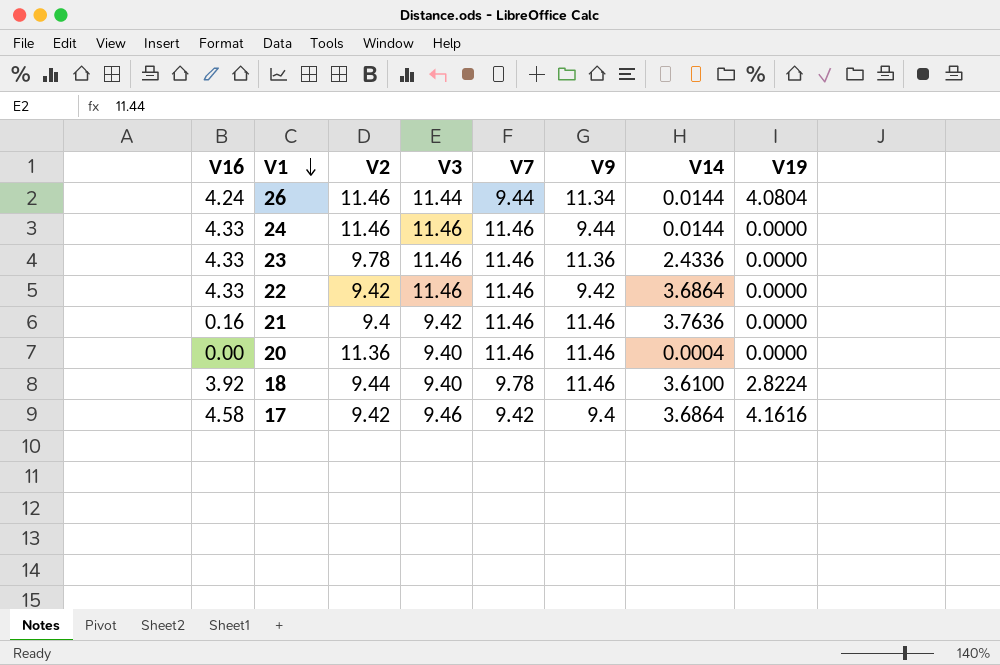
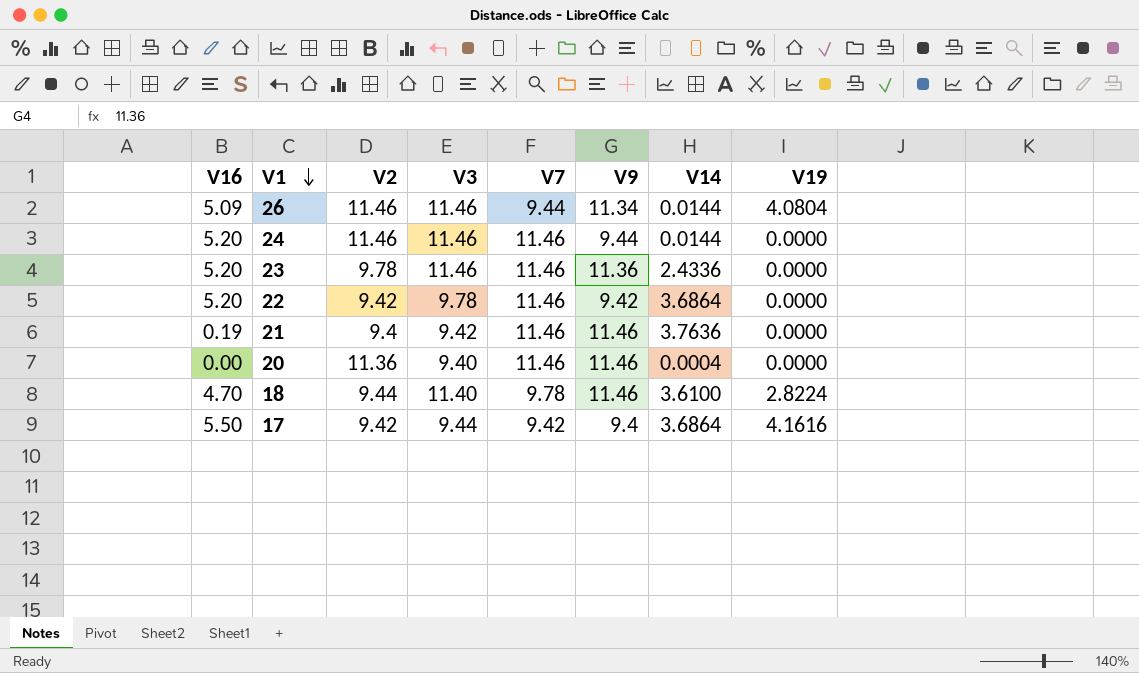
26 | V16: 4.24 -> 5.09
26 | V3: 11.44 -> 11.46
24 | V16: 4.33 -> 5.20
23 | V16: 4.33 -> 5.20
22 | V16: 4.33 -> 5.20
22 | V3: 11.46 -> 9.78
21 | V16: 0.16 -> 0.19
18 | V16: 3.92 -> 4.70
18 | V3: 9.40 -> 11.40
17 | V16: 4.58 -> 5.50
17 | V3: 9.46 -> 9.44

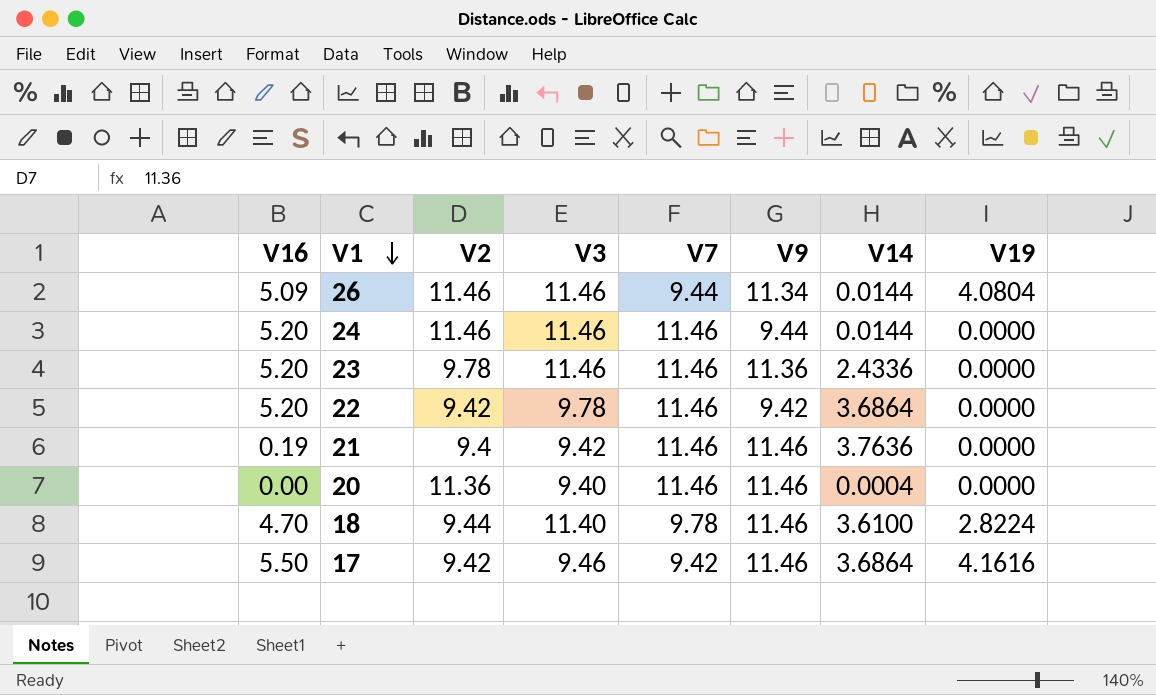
17 | V3: 9.44 -> 9.46
17 | V9: 9.4 -> 11.46

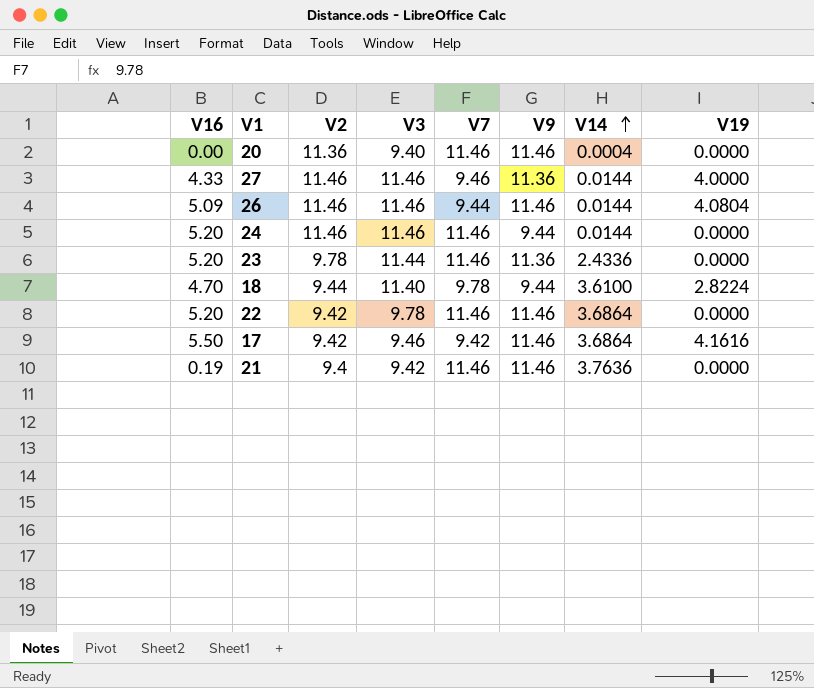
row order: V1 descending -> V14 ascending
row 27: none -> 4.33 | 11.46 | 11.46 | 9.46 | 11.36 | 0.0144 | 4.0000
26 | V9: 11.34 -> 11.46
23 | V3: 11.46 -> 11.44
18 | V9: 11.46 -> 9.44
22 | V9: 9.42 -> 11.46

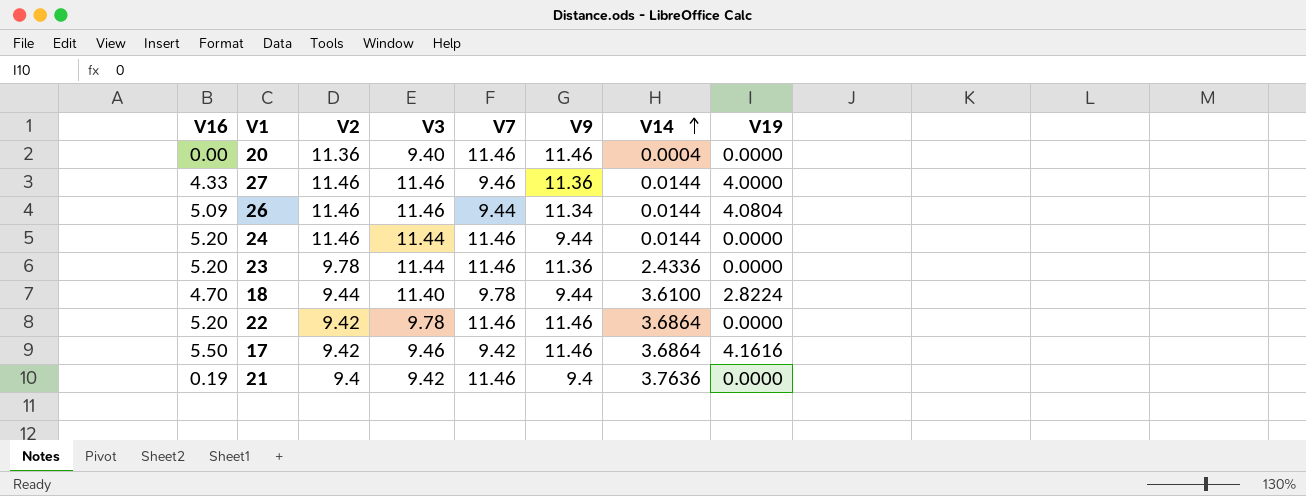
26 | V9: 11.46 -> 11.34
24 | V3: 11.46 -> 11.44
21 | V9: 11.46 -> 9.4

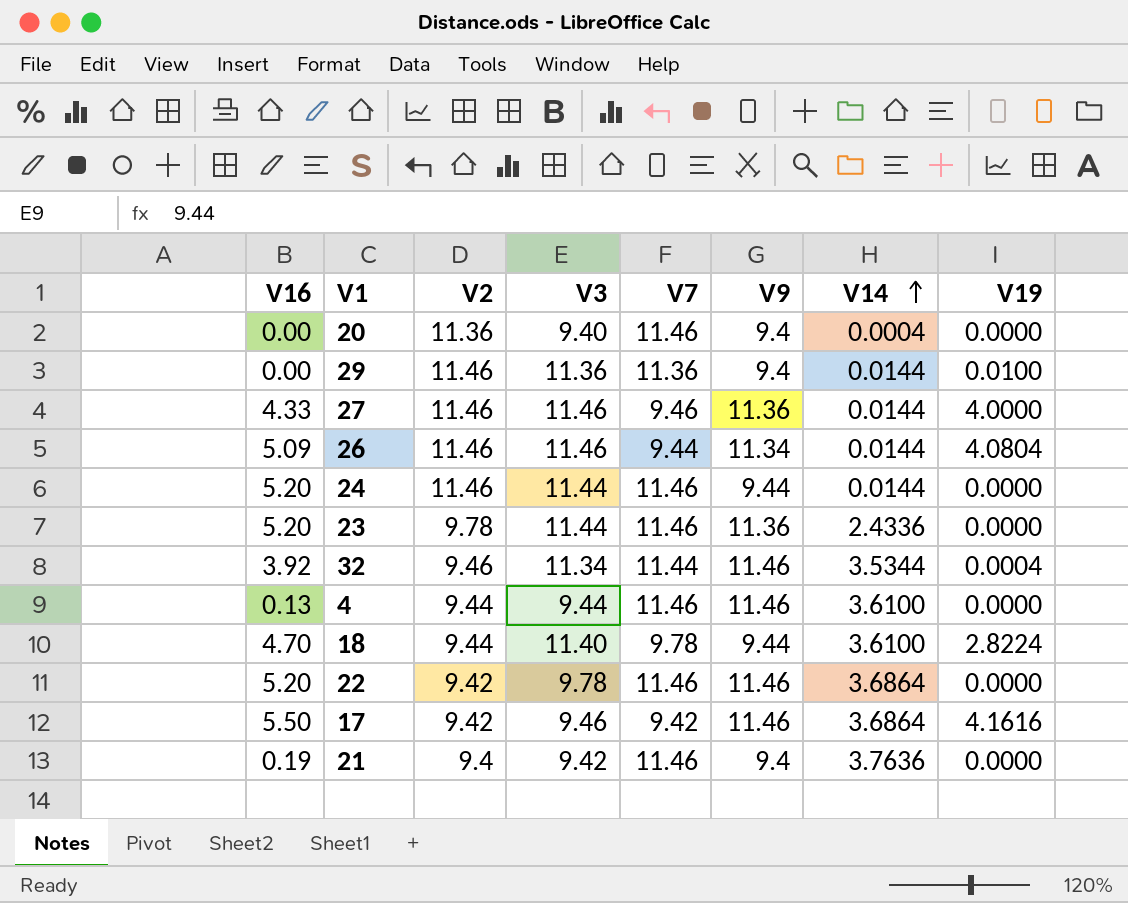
20 | V9: 11.46 -> 9.4
row 29: none -> 0.00 | 11.46 | 11.36 | 11.36 | 9.4 | 0.0144 | 0.0100
row 32: none -> 3.92 | 9.46 | 11.34 | 11.44 | 11.46 | 3.5344 | 0.0004
row 4: none -> 0.13 | 9.44 | 9.44 | 11.46 | 11.46 | 3.6100 | 0.0000

